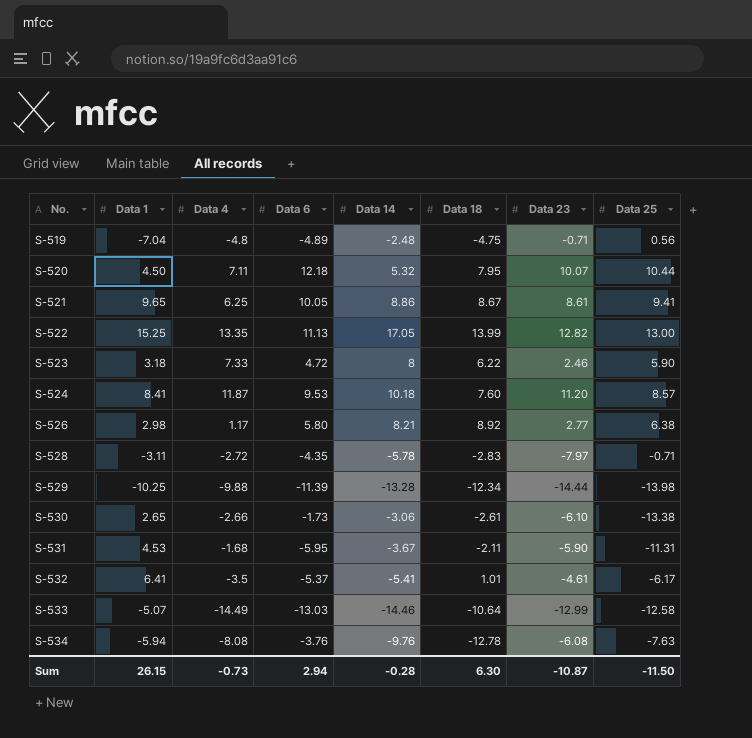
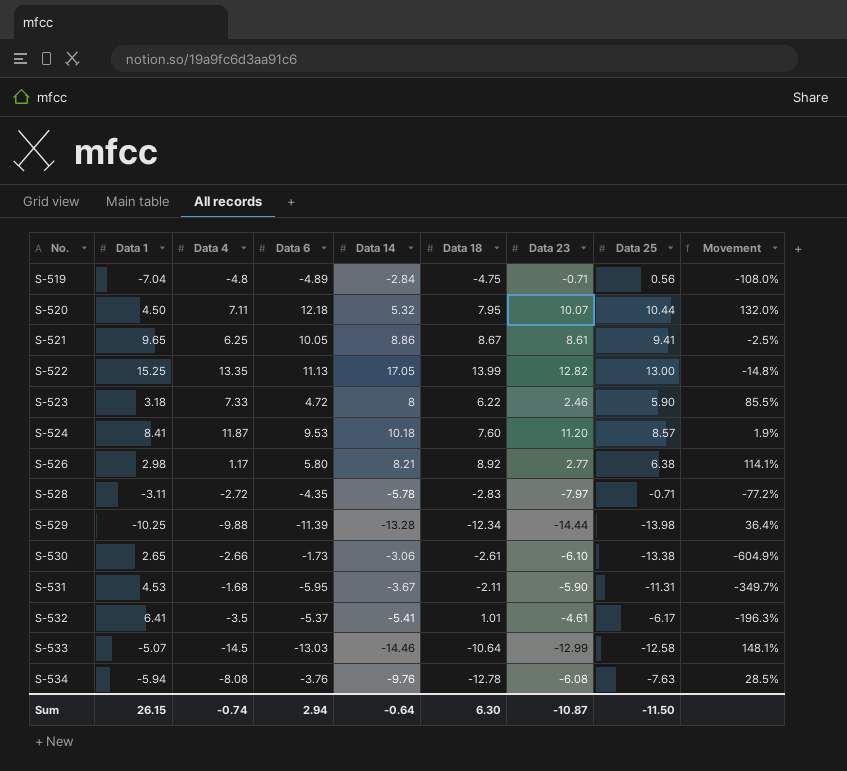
column Movement | formula: none -> ([Data 25] - [Data 1]) / [Data 1]
S-519 | Data 14: -2.48 -> -2.84
S-533 | Data 4: -14.49 -> -14.5
Sum | Data 4: -0.73 -> -0.74
Sum | Data 14: -0.28 -> -0.64

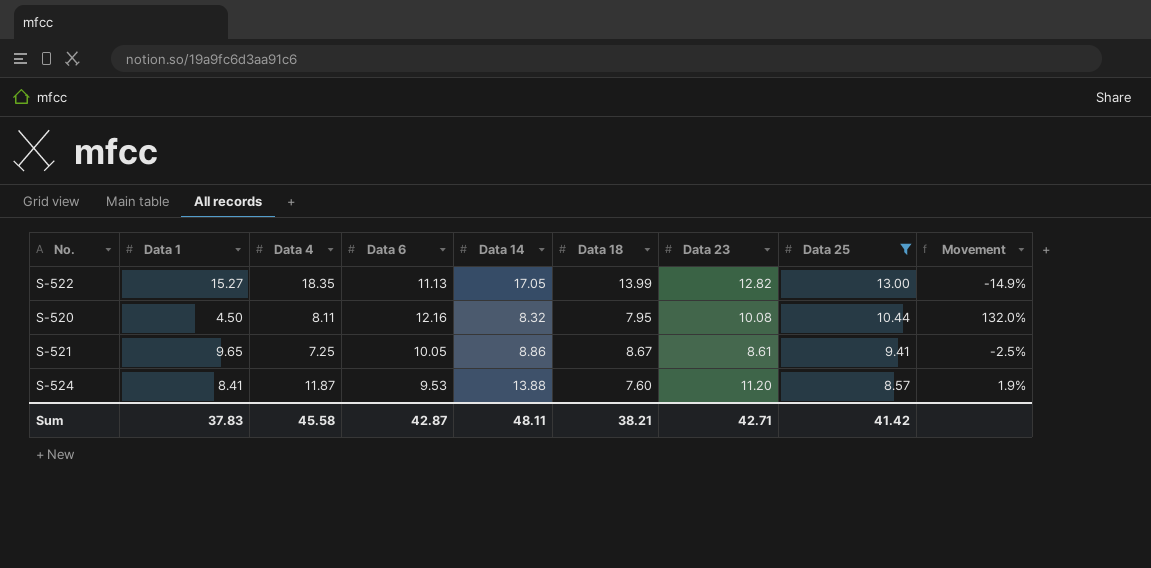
filter: none -> Data 25 >= 8.57
row order: No. ascending -> Data 25 descending
S-522 | Data 1: 15.25 -> 15.27
S-522 | Data 4: 13.35 -> 18.35
S-522 | Movement: -14.8% -> -14.9%
S-520 | Data 4: 7.11 -> 8.11
S-520 | Data 6: 12.18 -> 12.16
S-520 | Data 14: 5.32 -> 8.32
S-520 | Data 23: 10.07 -> 10.08
S-521 | Data 4: 6.25 -> 7.25
S-524 | Data 14: 10.18 -> 13.88
Sum | Data 1: 26.15 -> 37.83
Sum | Data 4: -0.74 -> 45.58
Sum | Data 6: 2.94 -> 42.87
Sum | Data 14: -0.64 -> 48.11
Sum | Data 18: 6.30 -> 38.21
Sum | Data 23: -10.87 -> 42.71
Sum | Data 25: -11.50 -> 41.42

